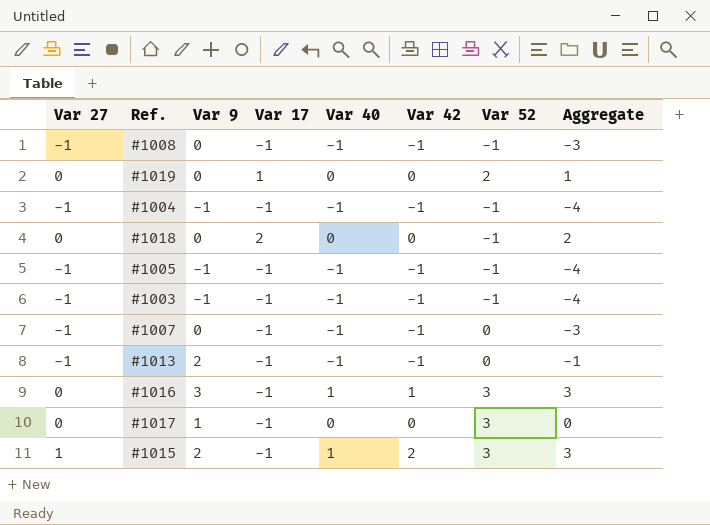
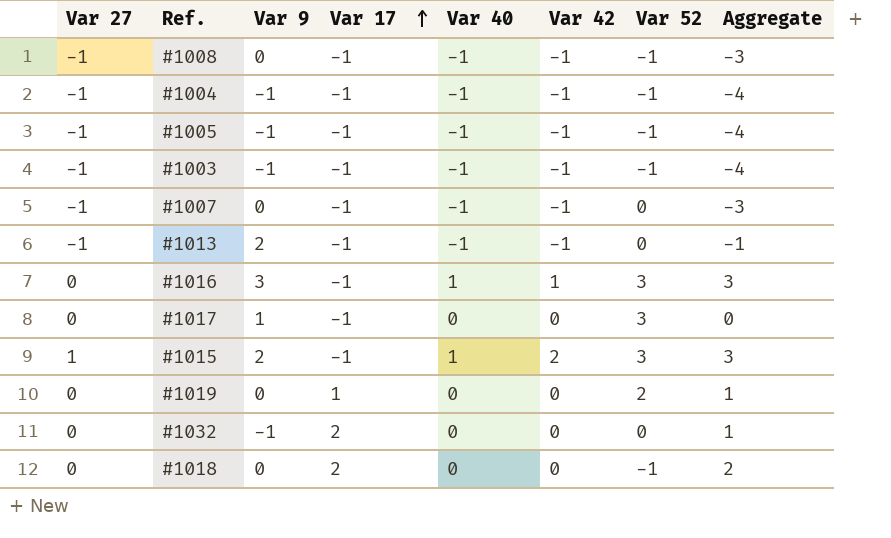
row order: none -> Var 17 ascending
row #1032: none -> 0 | -1 | 2 | 0 | 0 | 0 | 1

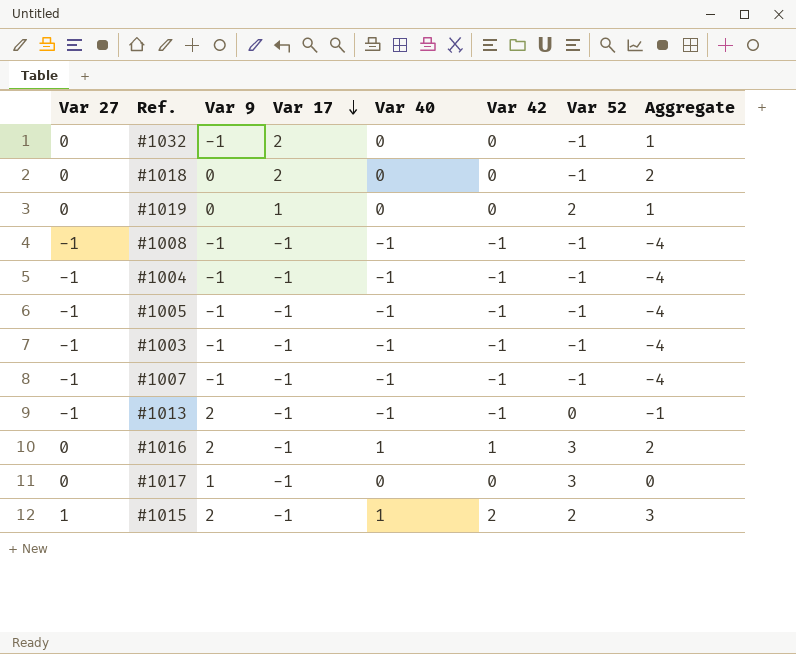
row order: Var 17 ascending -> Var 17 descending
#1032 | Var 52: 0 -> -1
#1008 | Var 9: 0 -> -1
#1008 | Aggregate: -3 -> -4
#1007 | Var 9: 0 -> -1
#1007 | Var 52: 0 -> -1
#1007 | Aggregate: -3 -> -4
#1016 | Var 9: 3 -> 2
#1016 | Aggregate: 3 -> 2
#1015 | Var 52: 3 -> 2

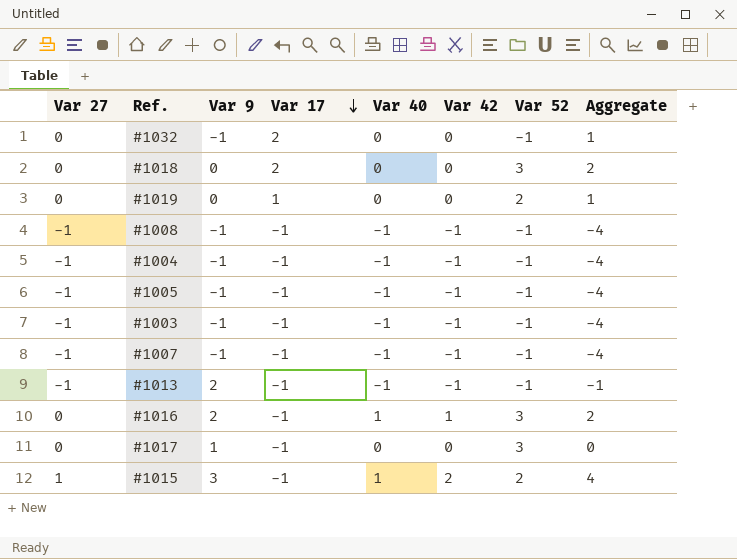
#1018 | Var 52: -1 -> 3
#1013 | Var 52: 0 -> -1
#1015 | Var 9: 2 -> 3
#1015 | Aggregate: 3 -> 4

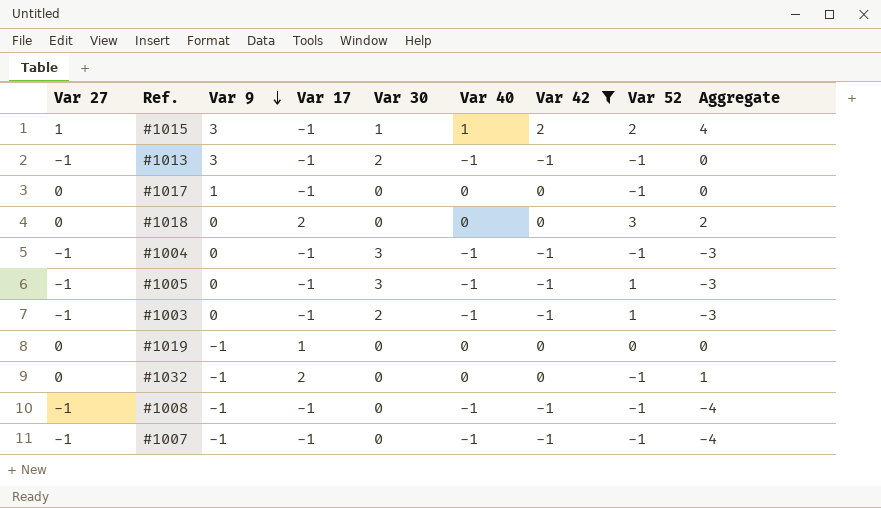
filter: none -> Var 42 != 1
row order: Var 17 descending -> Var 9 descending
column Var 30 | position: none -> 5
#1013 | Var 9: 2 -> 3
#1013 | Aggregate: -1 -> 0
#1017 | Var 52: 3 -> -1
#1004 | Var 9: -1 -> 0
#1004 | Aggregate: -4 -> -3
#1005 | Var 9: -1 -> 0
#1005 | Var 52: -1 -> 1
#1005 | Aggregate: -4 -> -3
#1003 | Var 9: -1 -> 0
#1003 | Var 52: -1 -> 1
#1003 | Aggregate: -4 -> -3
#1019 | Var 9: 0 -> -1
#1019 | Var 52: 2 -> 0
#1019 | Aggregate: 1 -> 0

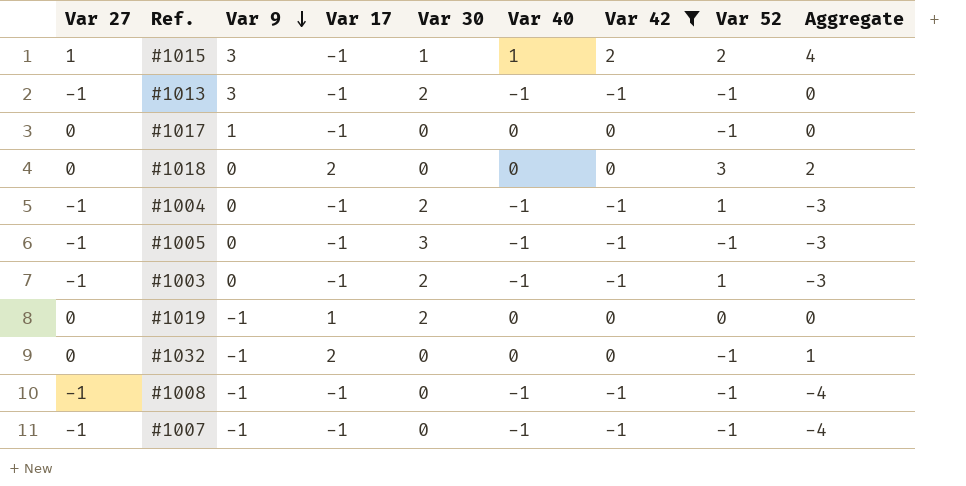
#1004 | Var 30: 3 -> 2
#1004 | Var 52: -1 -> 1
#1005 | Var 52: 1 -> -1
#1019 | Var 30: 0 -> 2

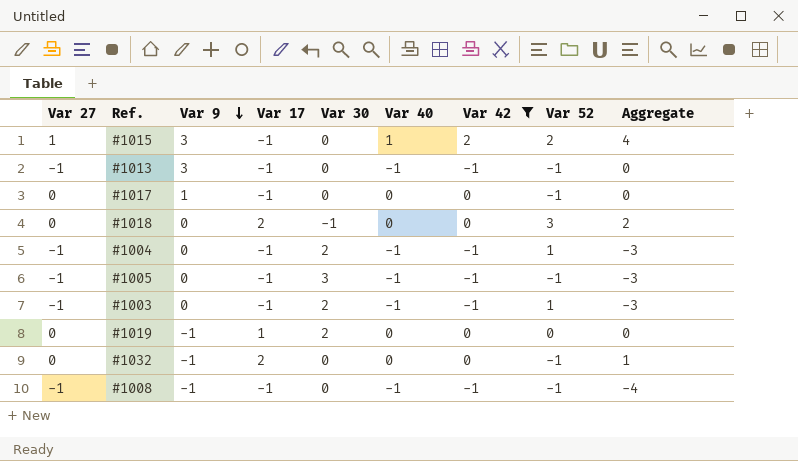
row #1007: -1 | -1 | -1 | 0 | -1 | -1 | -1 | -4 -> none
#1015 | Var 30: 1 -> 0
#1013 | Var 30: 2 -> 0
#1018 | Var 30: 0 -> -1

